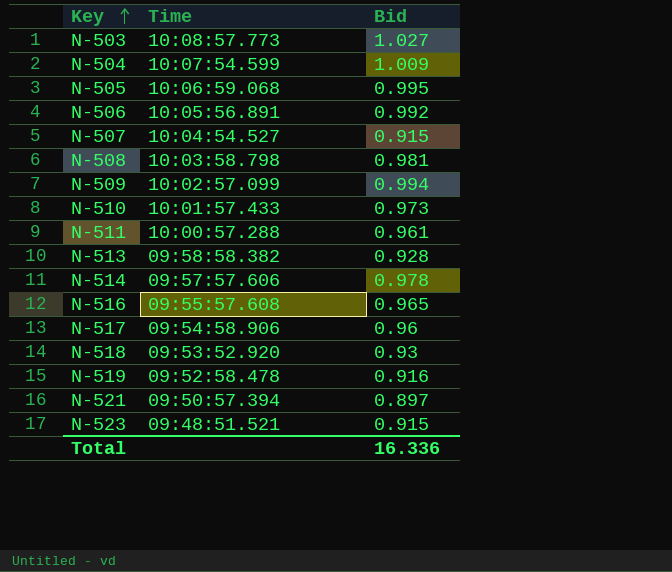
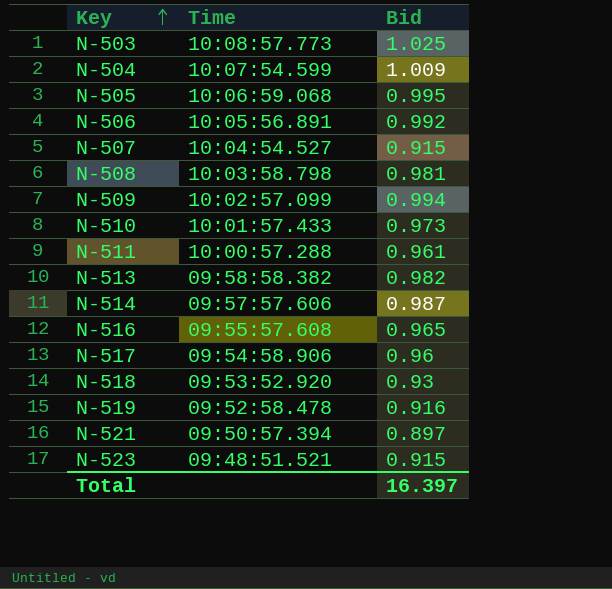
N-503 | Bid: 1.027 -> 1.025
N-513 | Bid: 0.928 -> 0.982
N-514 | Bid: 0.978 -> 0.987
Total | Bid: 16.336 -> 16.397

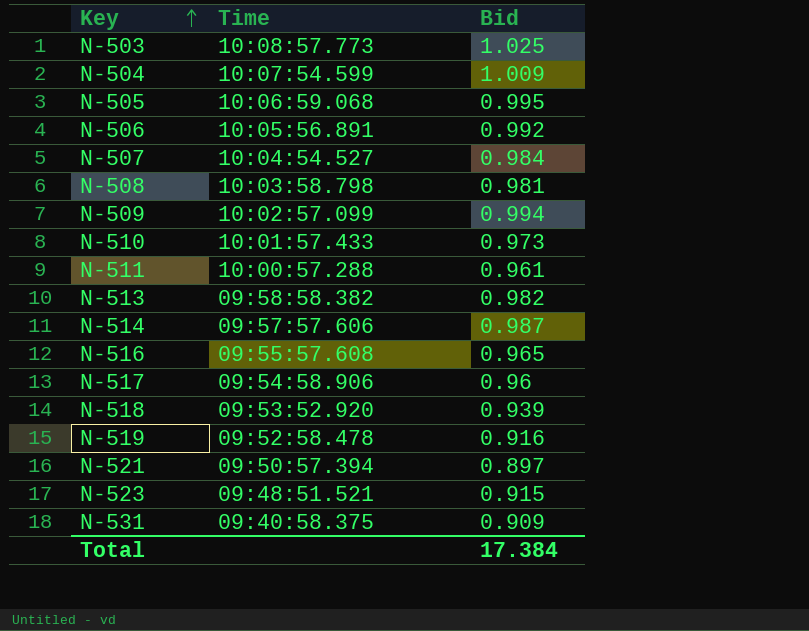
N-507 | Bid: 0.915 -> 0.984
N-518 | Bid: 0.93 -> 0.939
row N-531: none -> 09:40:58.375 | 0.909
Total | Bid: 16.397 -> 17.384

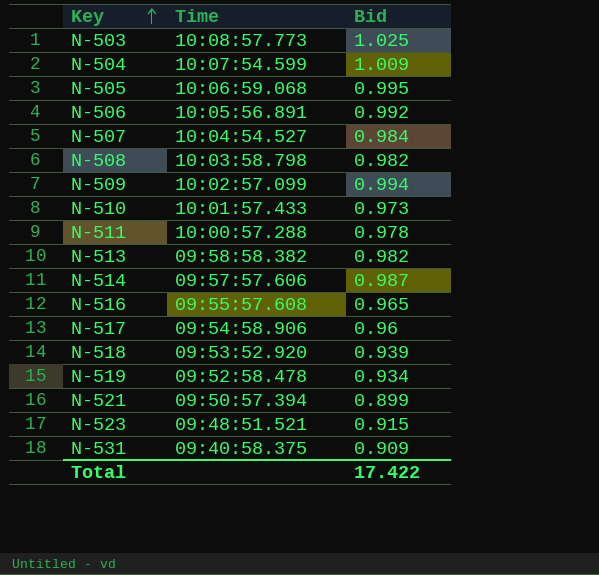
N-508 | Bid: 0.981 -> 0.982
N-511 | Bid: 0.961 -> 0.978
N-519 | Bid: 0.916 -> 0.934
N-521 | Bid: 0.897 -> 0.899
Total | Bid: 17.384 -> 17.422

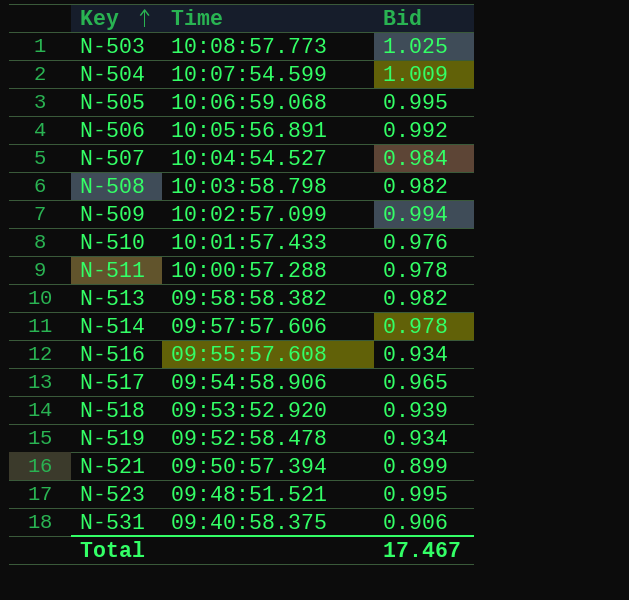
N-510 | Bid: 0.973 -> 0.976
N-514 | Bid: 0.987 -> 0.978
N-516 | Bid: 0.965 -> 0.934
N-517 | Bid: 0.96 -> 0.965
N-523 | Bid: 0.915 -> 0.995
N-531 | Bid: 0.909 -> 0.906
Total | Bid: 17.422 -> 17.467

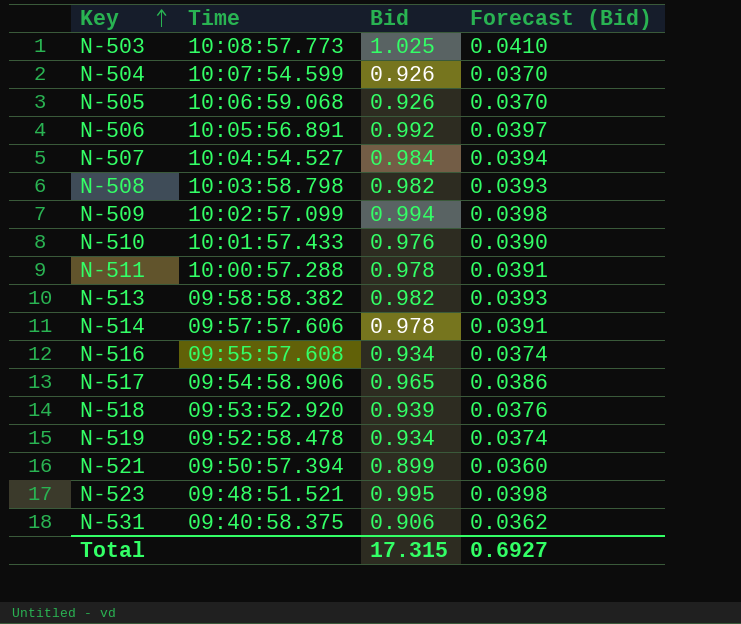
column Forecast (Bid) | formula: none -> [Bid] * 0.04
N-504 | Bid: 1.009 -> 0.926
N-505 | Bid: 0.995 -> 0.926
Total | Bid: 17.467 -> 17.315

